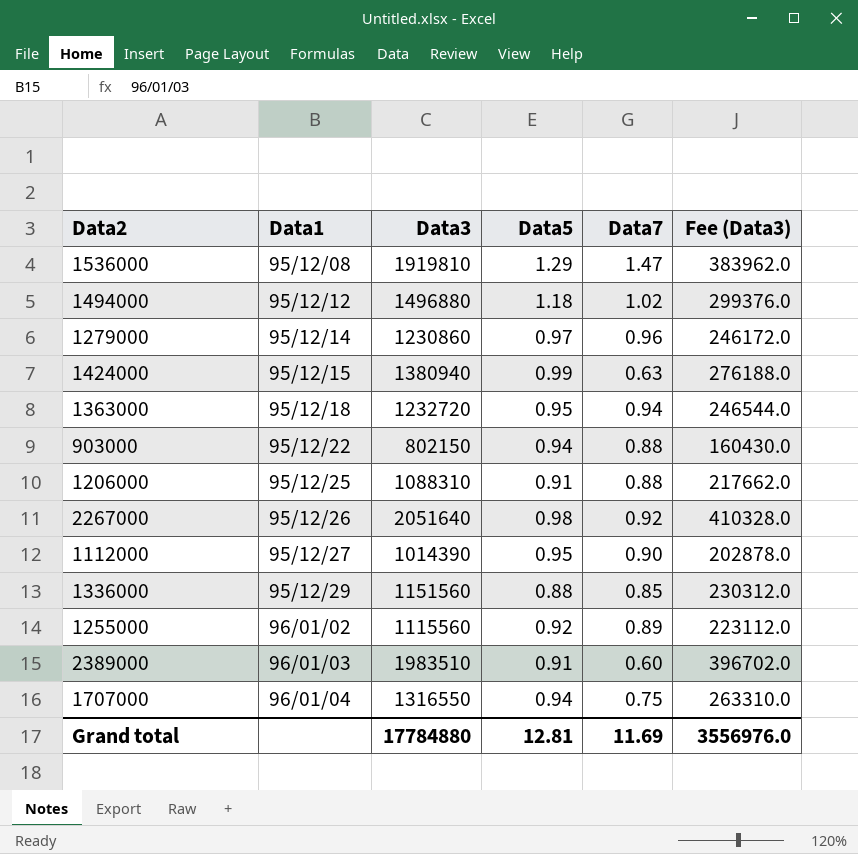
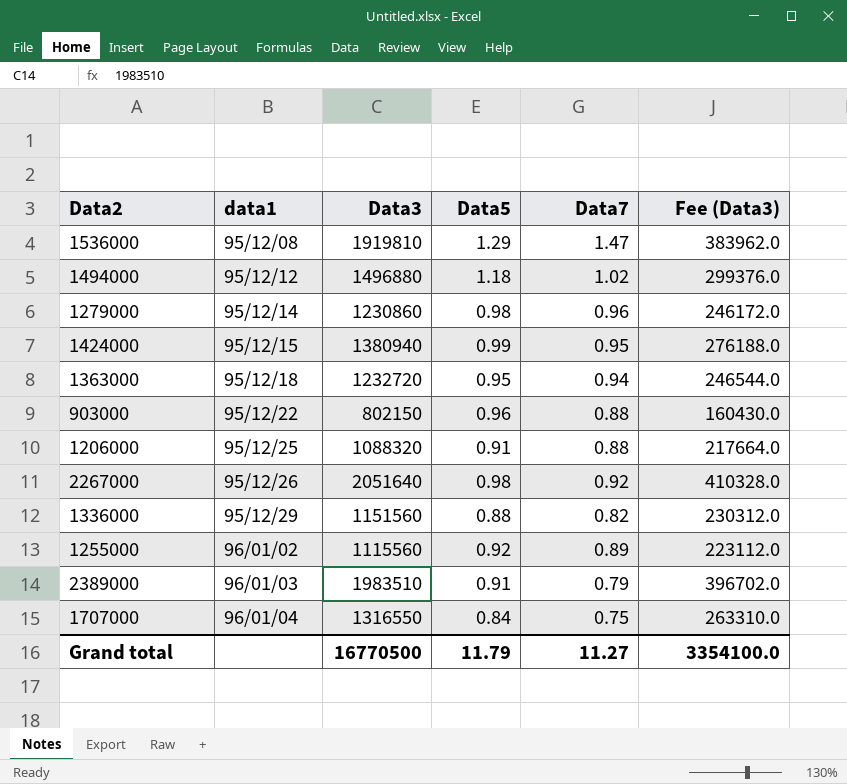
column name: Data1 -> data1
row 1112000: 95/12/27 | 1014390 | 0.95 | 0.90 | 202878.0 -> none
1279000 | Data5: 0.97 -> 0.98
1424000 | Data7: 0.63 -> 0.95
903000 | Data5: 0.94 -> 0.96
1206000 | Data3: 1088310 -> 1088320
1206000 | Fee (Data3): 217662.0 -> 217664.0
1336000 | Data7: 0.85 -> 0.82
2389000 | Data7: 0.60 -> 0.79
1707000 | Data5: 0.94 -> 0.84
Grand total | Data3: 17784880 -> 16770500
Grand total | Data5: 12.81 -> 11.79
Grand total | Data7: 11.69 -> 11.27
Grand total | Fee (Data3): 3556976.0 -> 3354100.0

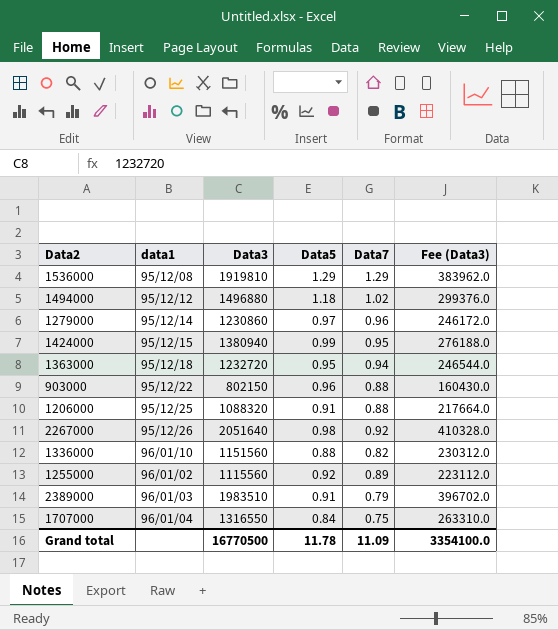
1536000 | Data7: 1.47 -> 1.29
1279000 | Data5: 0.98 -> 0.97
1336000 | data1: 95/12/29 -> 96/01/10
Grand total | Data5: 11.79 -> 11.78
Grand total | Data7: 11.27 -> 11.09

